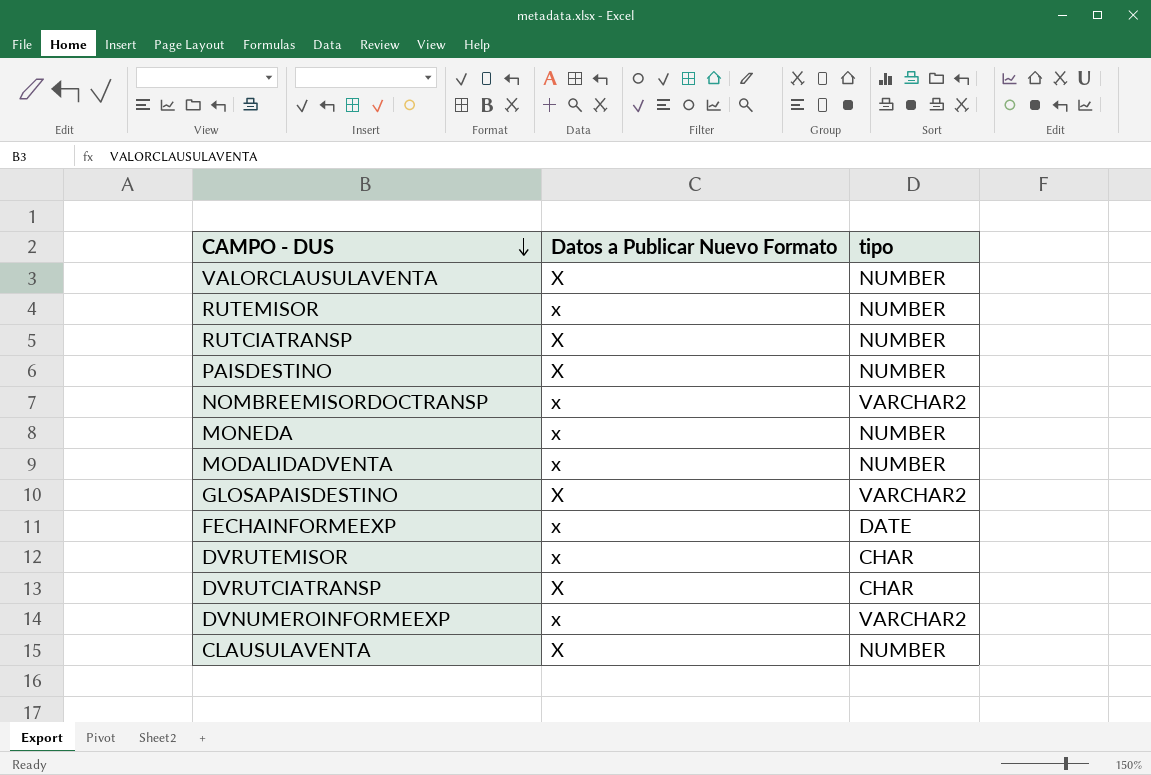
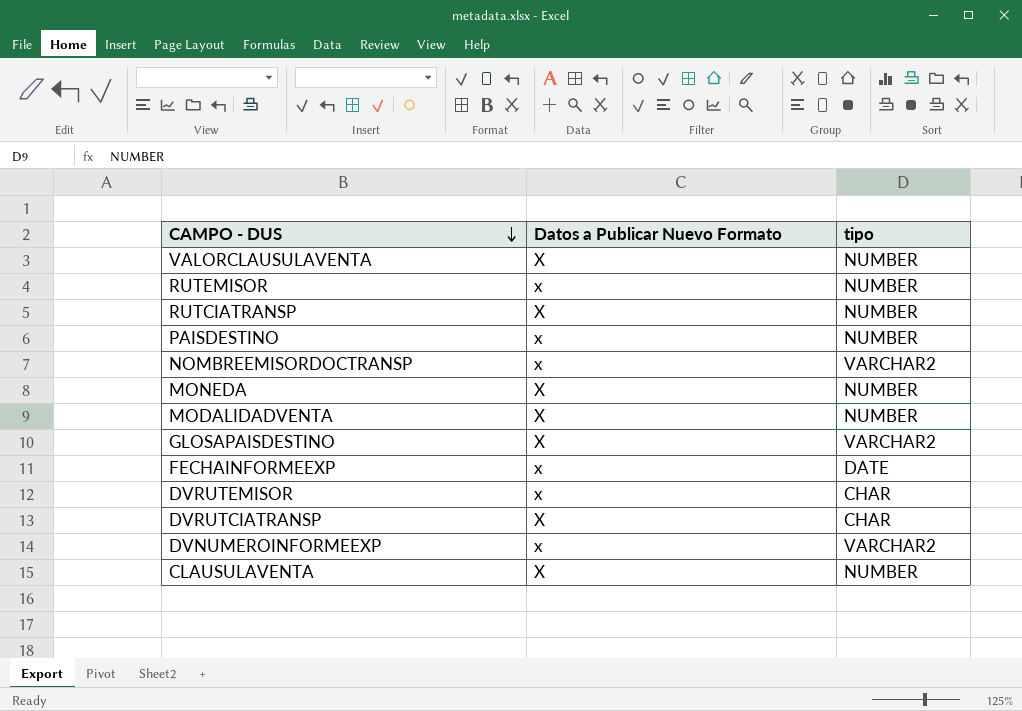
PAISDESTINO | Datos a Publicar Nuevo Formato: X -> x
MONEDA | Datos a Publicar Nuevo Formato: x -> X
MODALIDADVENTA | Datos a Publicar Nuevo Formato: x -> X

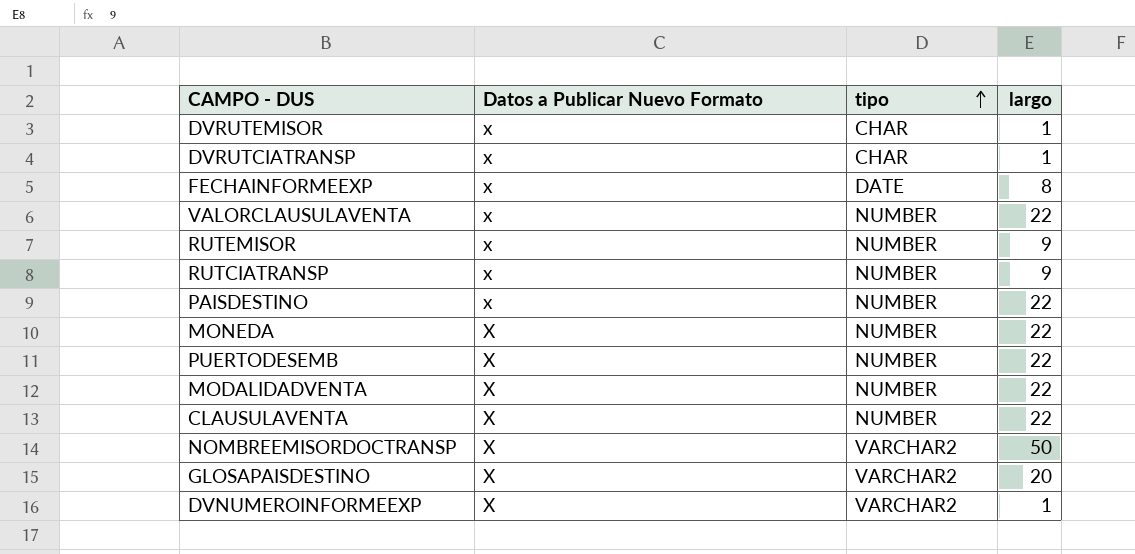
row order: CAMPO - DUS descending -> tipo ascending
column largo | position: none -> 4
DVRUTCIATRANSP | Datos a Publicar Nuevo Formato: X -> x
VALORCLAUSULAVENTA | Datos a Publicar Nuevo Formato: X -> x
RUTCIATRANSP | Datos a Publicar Nuevo Formato: X -> x
row PUERTODESEMB: none -> X | NUMBER | 22
NOMBREEMISORDOCTRANSP | Datos a Publicar Nuevo Formato: x -> X
DVNUMEROINFORMEEXP | Datos a Publicar Nuevo Formato: x -> X

